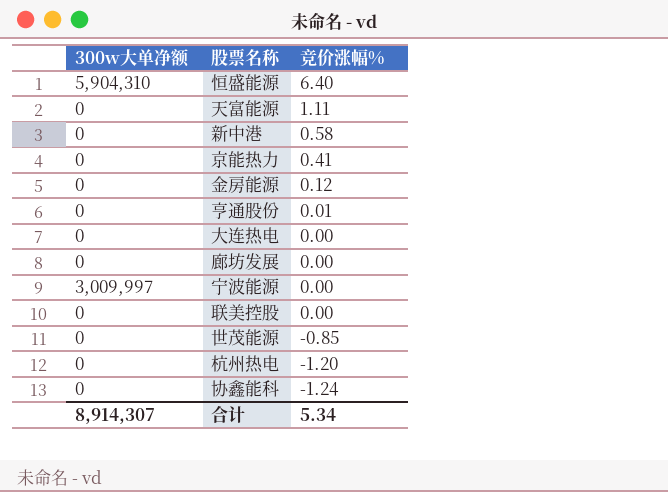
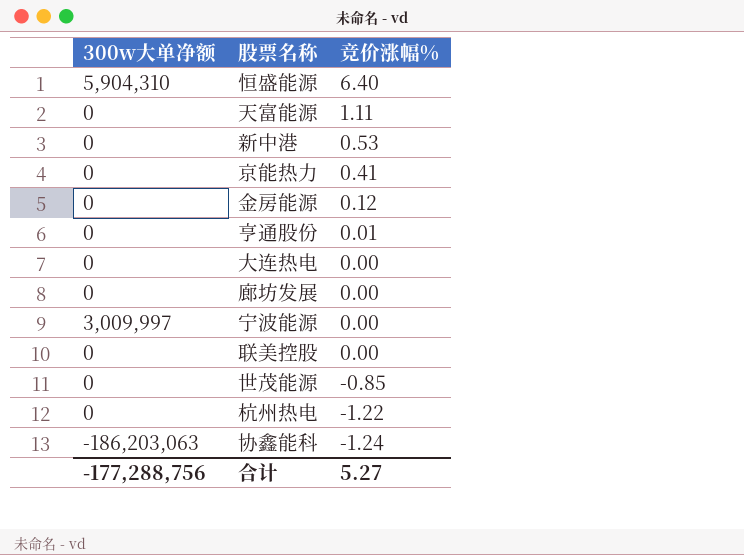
新中港 | 竞价涨幅%: 0.58 -> 0.53
杭州热电 | 竞价涨幅%: -1.20 -> -1.22
协鑫能科 | 300w大单净额: 0 -> -186,203,063
合计 | 300w大单净额: 8,914,307 -> -177,288,756
合计 | 竞价涨幅%: 5.34 -> 5.27

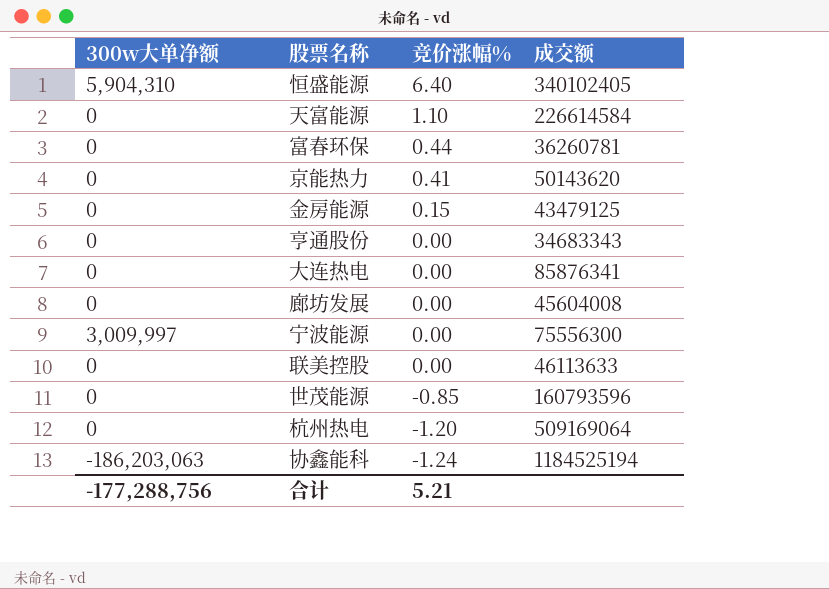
column 成交额 | position: none -> 4
row 新中港: 0 | 0.53 -> none
天富能源 | 竞价涨幅%: 1.11 -> 1.10
row 富春环保: none -> 0 | 0.44 | 36260781
金房能源 | 竞价涨幅%: 0.12 -> 0.15
亨通股份 | 竞价涨幅%: 0.01 -> 0.00
杭州热电 | 竞价涨幅%: -1.22 -> -1.20
合计 | 竞价涨幅%: 5.27 -> 5.21

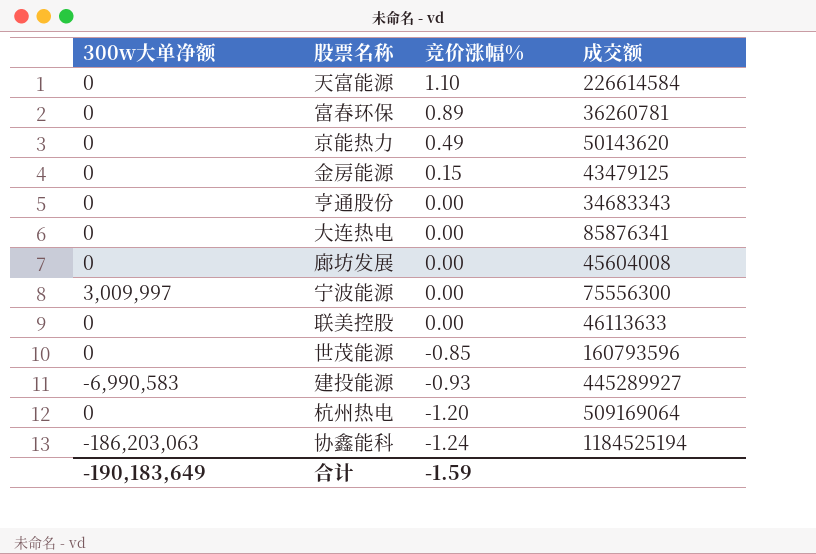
row 恒盛能源: 5,904,310 | 6.40 | 340102405 -> none
富春环保 | 竞价涨幅%: 0.44 -> 0.89
京能热力 | 竞价涨幅%: 0.41 -> 0.49
row 建投能源: none -> -6,990,583 | -0.93 | 445289927
合计 | 300w大单净额: -177,288,756 -> -190,183,649
合计 | 竞价涨幅%: 5.21 -> -1.59

